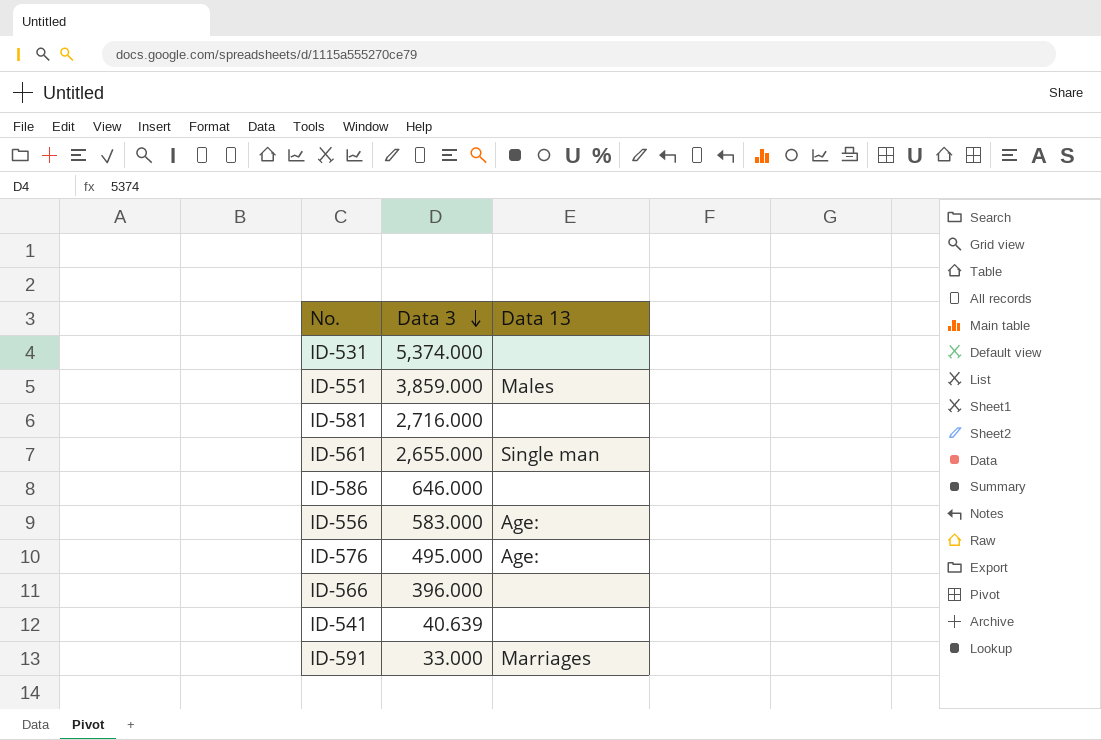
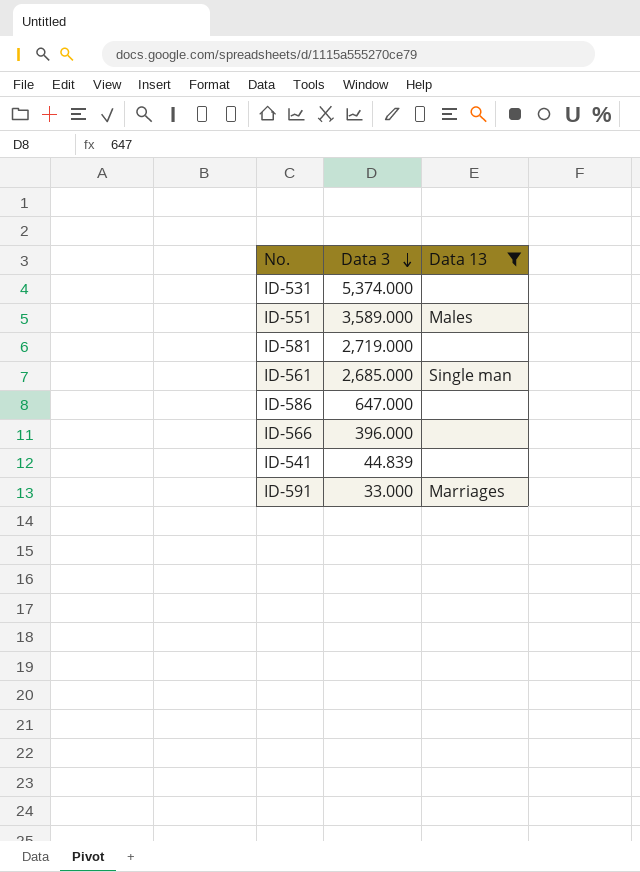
filter: none -> Data 13 != Age:
ID-551 | Data 3: 3,859.000 -> 3,589.000
ID-581 | Data 3: 2,716.000 -> 2,719.000
ID-561 | Data 3: 2,655.000 -> 2,685.000
ID-586 | Data 3: 646.000 -> 647.000
ID-541 | Data 3: 40.639 -> 44.839

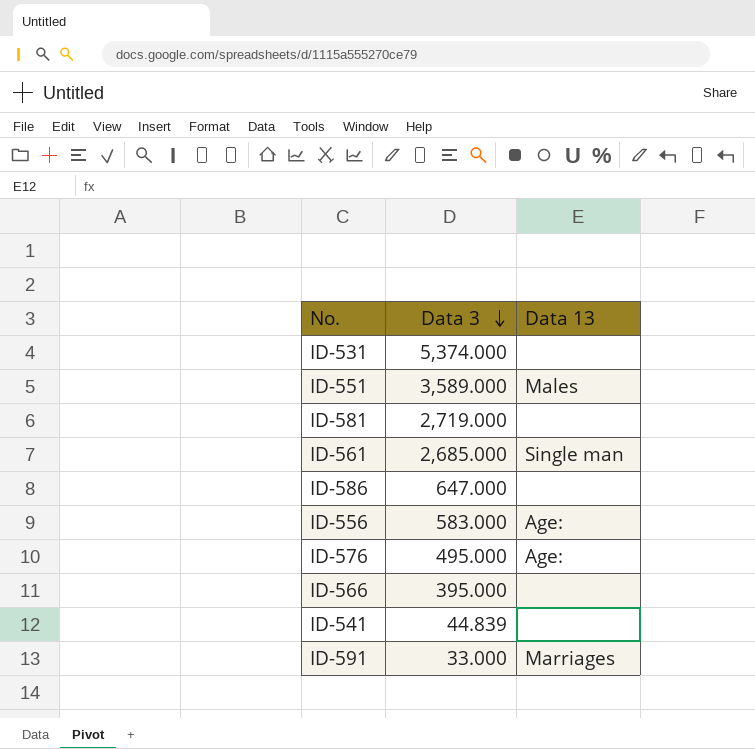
filter: Data 13 != Age: -> none
ID-566 | Data 3: 396.000 -> 395.000

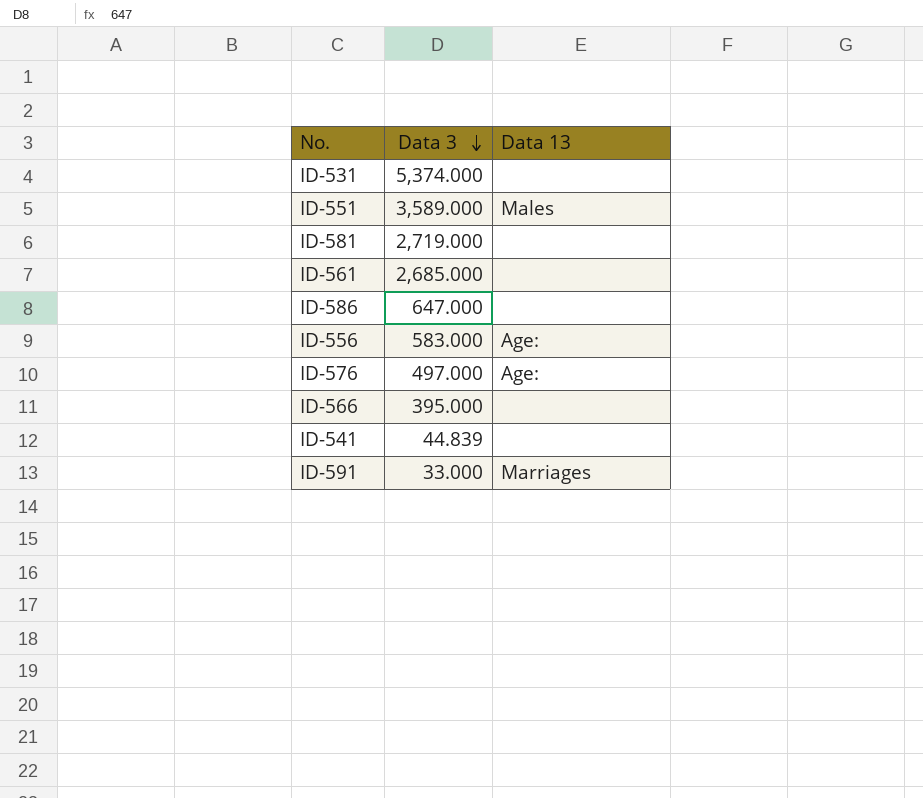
ID-561 | Data 13: Single man -> none
ID-576 | Data 3: 495.000 -> 497.000

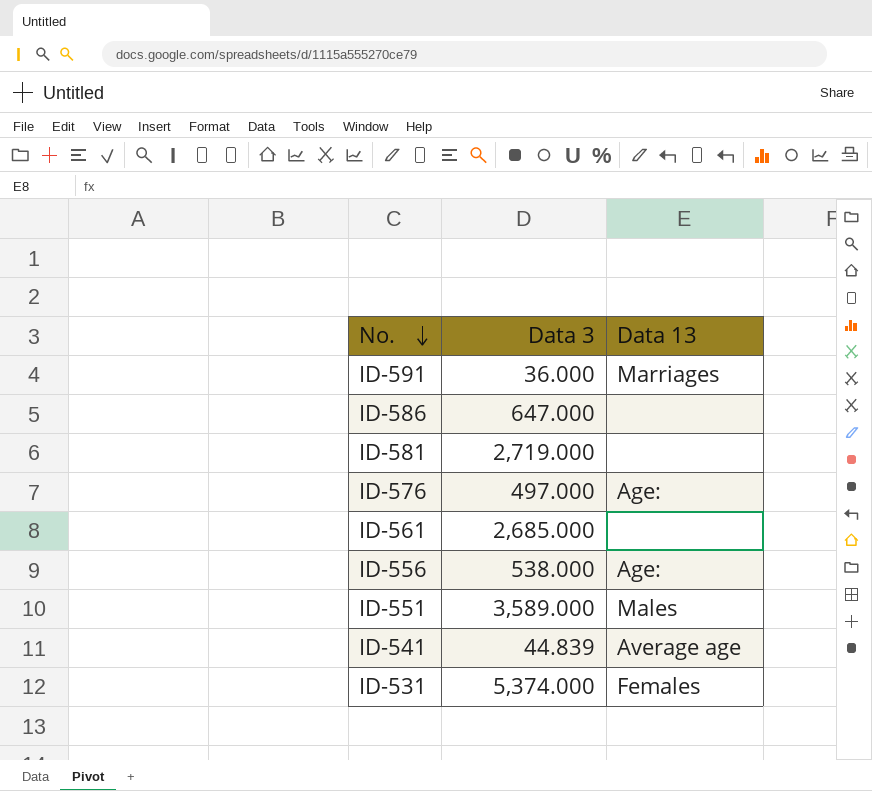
row order: Data 3 descending -> No. descending
row ID-566: 395.000 | none -> none
ID-591 | Data 3: 33.000 -> 36.000
ID-556 | Data 3: 583.000 -> 538.000
ID-541 | Data 13: none -> Average age
ID-531 | Data 13: none -> Females

